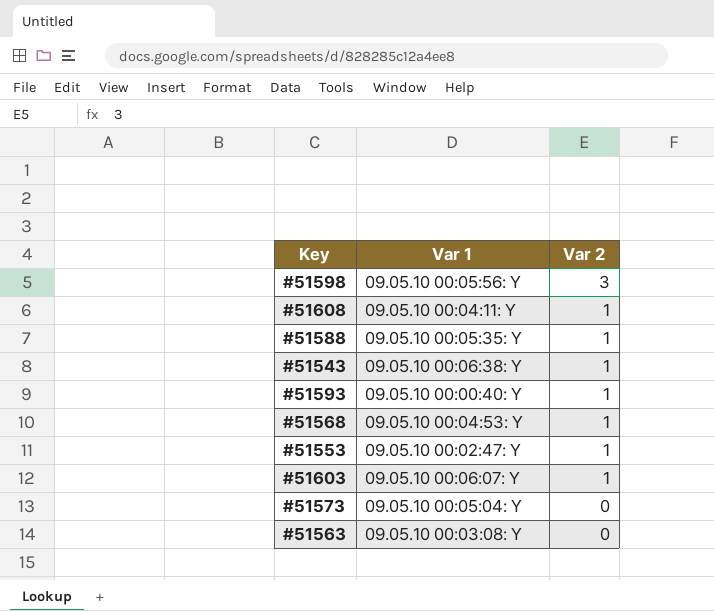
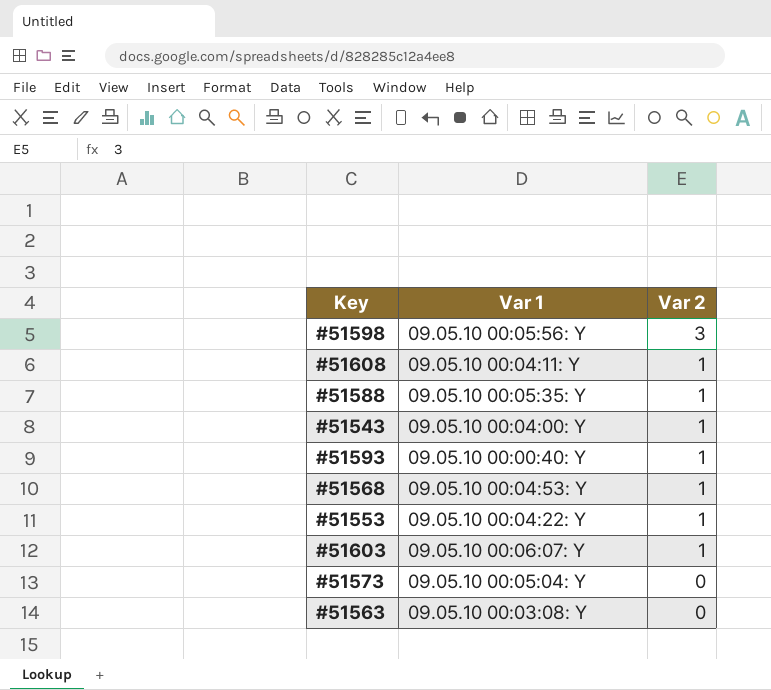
#51543 | Var 1: 09.05.10 00:06:38: Y -> 09.05.10 00:04:00: Y
#51553 | Var 1: 09.05.10 00:02:47: Y -> 09.05.10 00:04:22: Y

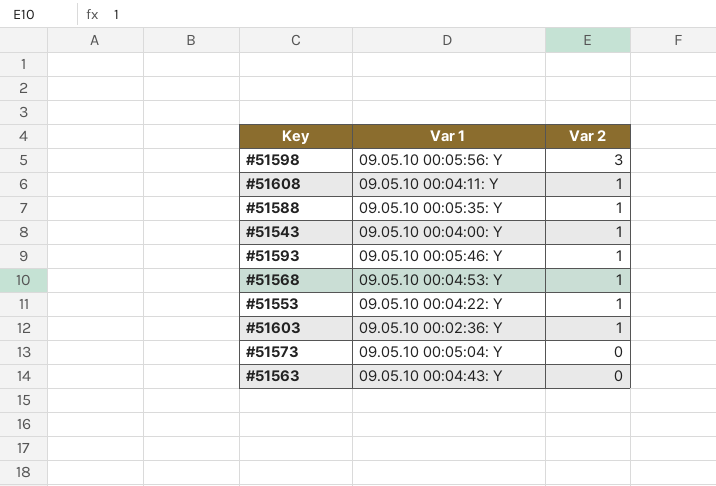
#51593 | Var 1: 09.05.10 00:00:40: Y -> 09.05.10 00:05:46: Y
#51603 | Var 1: 09.05.10 00:06:07: Y -> 09.05.10 00:02:36: Y
#51563 | Var 1: 09.05.10 00:03:08: Y -> 09.05.10 00:04:43: Y

